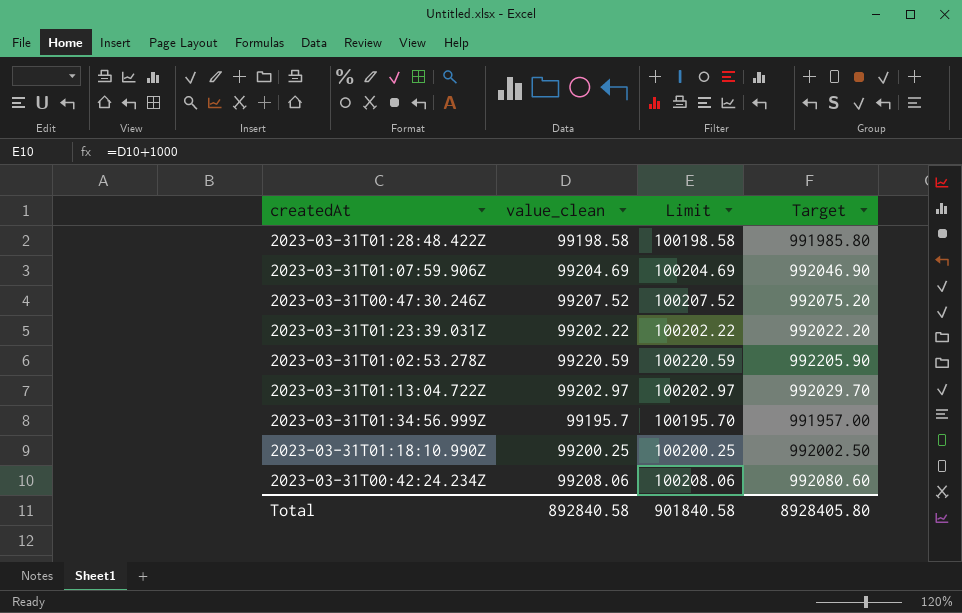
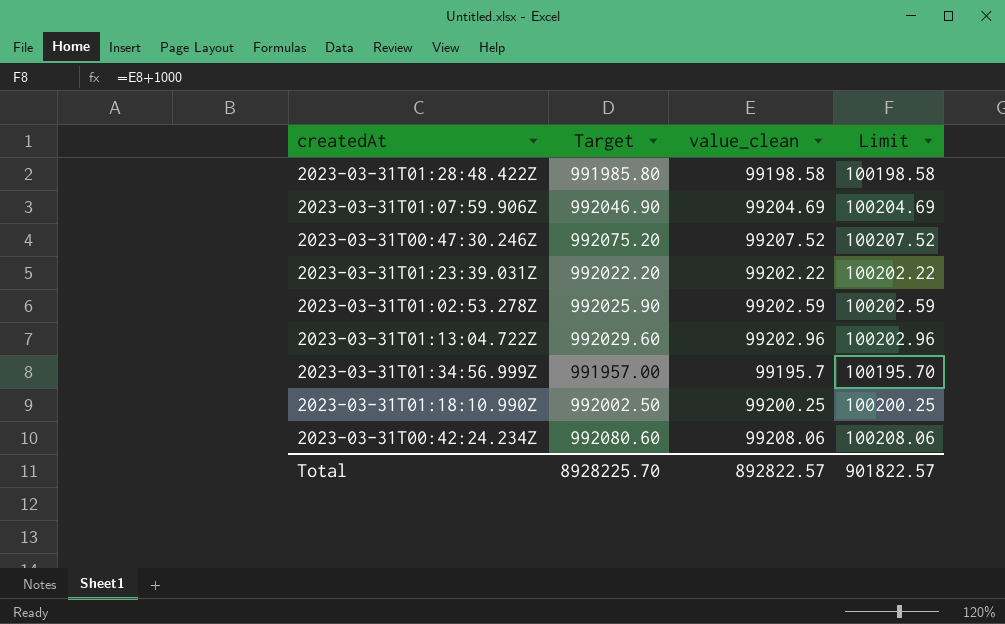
column Target | position: 4 -> 2
2023-03-31T01:02:53.278Z | Target: 992205.90 -> 992025.90
2023-03-31T01:02:53.278Z | value_clean: 99220.59 -> 99202.59
2023-03-31T01:02:53.278Z | Limit: 100220.59 -> 100202.59
2023-03-31T01:13:04.722Z | Target: 992029.70 -> 992029.60
2023-03-31T01:13:04.722Z | value_clean: 99202.97 -> 99202.96
2023-03-31T01:13:04.722Z | Limit: 100202.97 -> 100202.96
Total | Target: 8928405.80 -> 8928225.70
Total | value_clean: 892840.58 -> 892822.57
Total | Limit: 901840.58 -> 901822.57

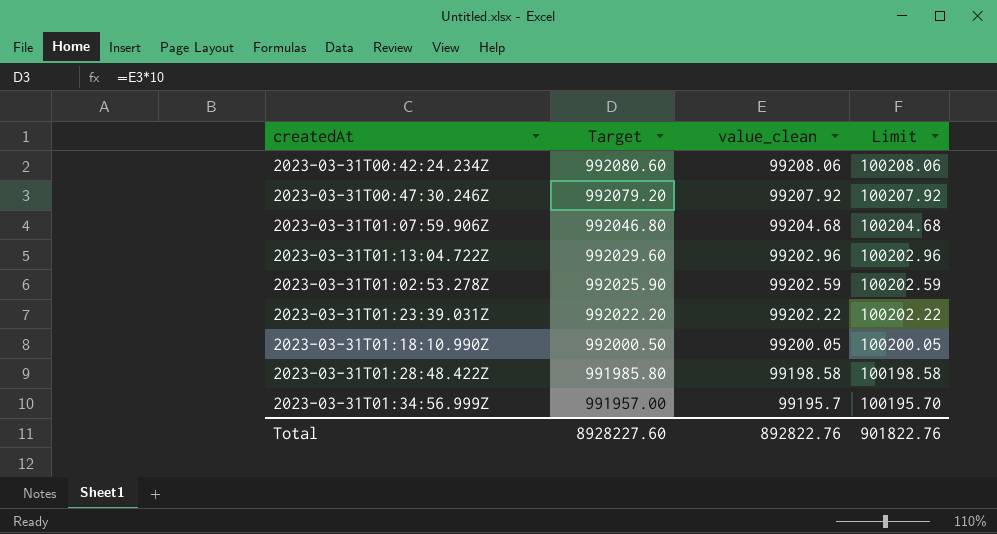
row order: none -> Target descending
2023-03-31T00:47:30.246Z | Target: 992075.20 -> 992079.20
2023-03-31T00:47:30.246Z | value_clean: 99207.52 -> 99207.92
2023-03-31T00:47:30.246Z | Limit: 100207.52 -> 100207.92
2023-03-31T01:07:59.906Z | Target: 992046.90 -> 992046.80
2023-03-31T01:07:59.906Z | value_clean: 99204.69 -> 99204.68
2023-03-31T01:07:59.906Z | Limit: 100204.69 -> 100204.68
2023-03-31T01:18:10.990Z | Target: 992002.50 -> 992000.50
2023-03-31T01:18:10.990Z | value_clean: 99200.25 -> 99200.05
2023-03-31T01:18:10.990Z | Limit: 100200.25 -> 100200.05
Total | Target: 8928225.70 -> 8928227.60
Total | value_clean: 892822.57 -> 892822.76
Total | Limit: 901822.57 -> 901822.76

